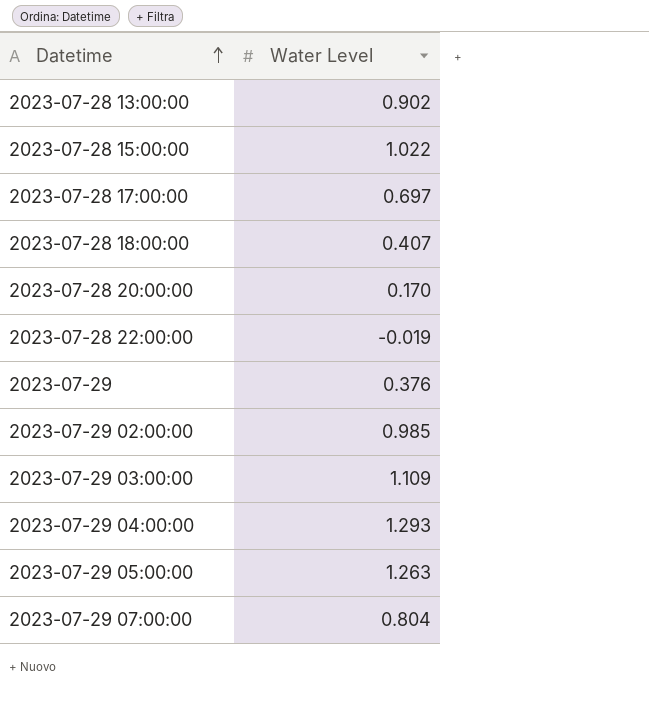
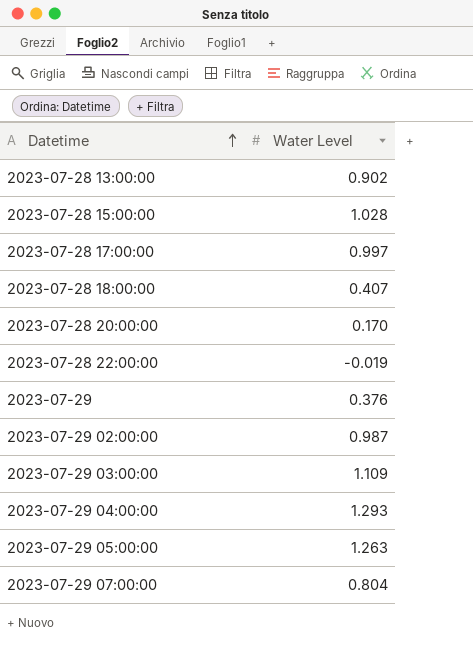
2023-07-28 15:00:00 | Water Level: 1.022 -> 1.028
2023-07-28 17:00:00 | Water Level: 0.697 -> 0.997
2023-07-29 02:00:00 | Water Level: 0.985 -> 0.987

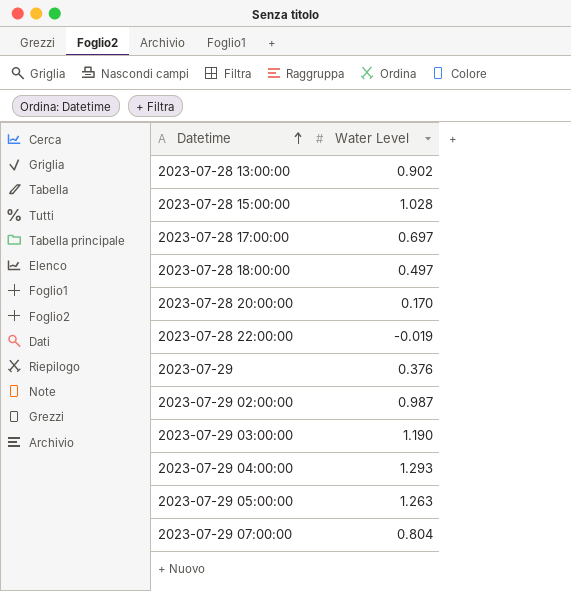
2023-07-28 17:00:00 | Water Level: 0.997 -> 0.697
2023-07-28 18:00:00 | Water Level: 0.407 -> 0.497
2023-07-29 03:00:00 | Water Level: 1.109 -> 1.190

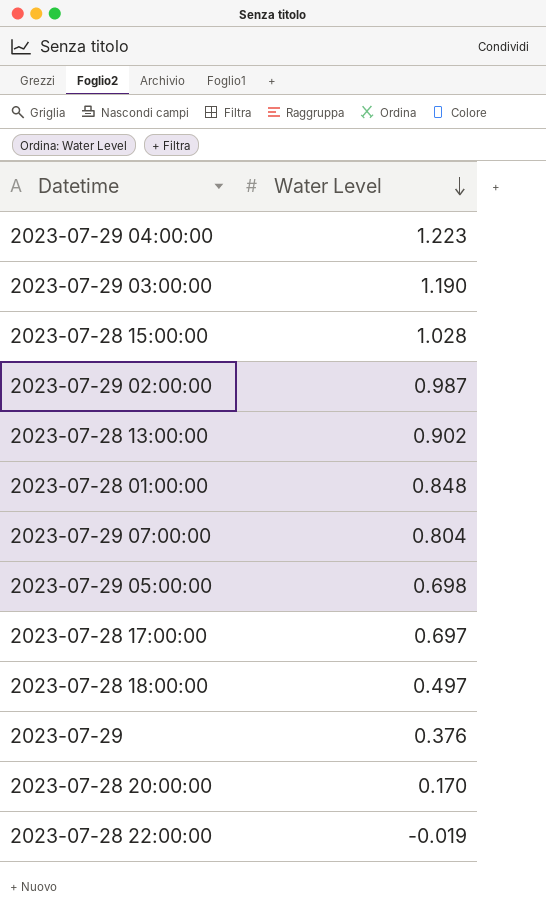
row order: Datetime ascending -> Water Level descending
2023-07-29 04:00:00 | Water Level: 1.293 -> 1.223
row 2023-07-28 01:00:00: none -> 0.848
2023-07-29 05:00:00 | Water Level: 1.263 -> 0.698

